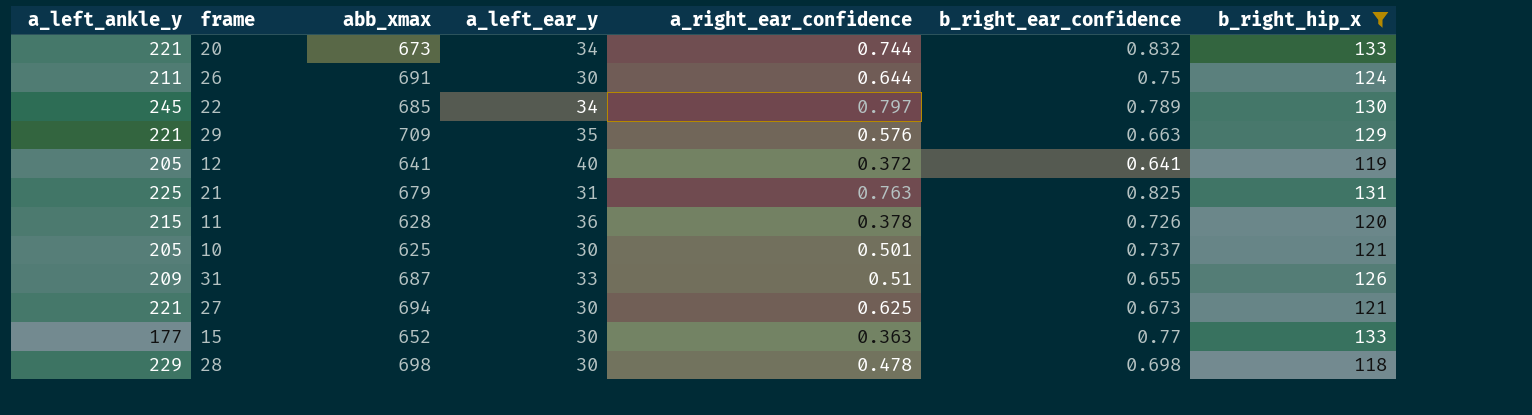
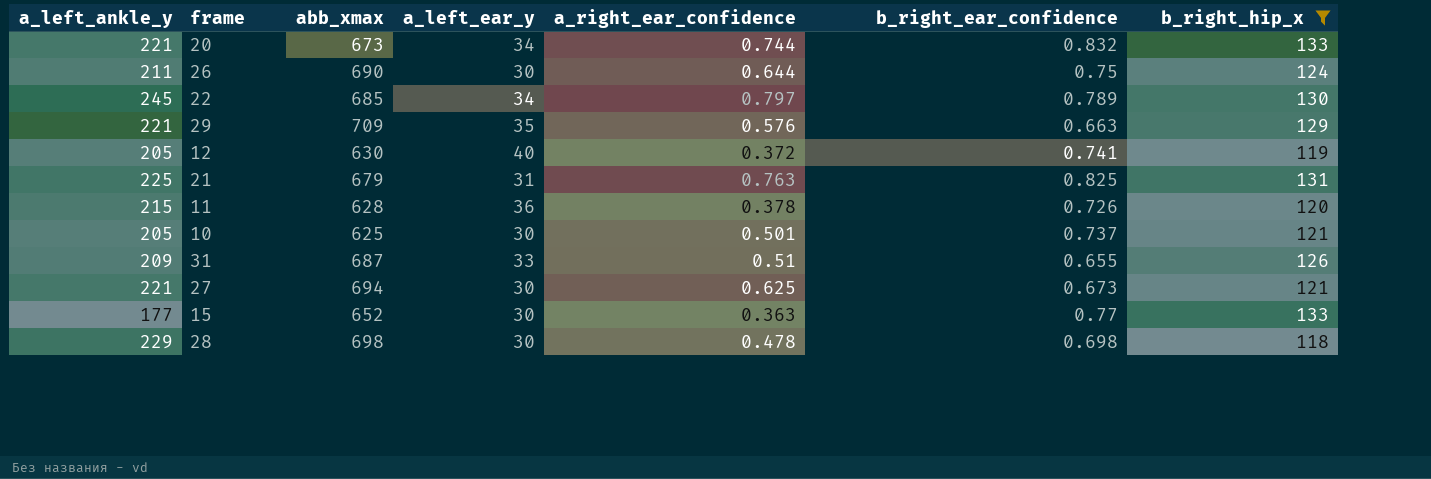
26 | abb_xmax: 691 -> 690
12 | abb_xmax: 641 -> 630
12 | b_right_ear_confidence: 0.641 -> 0.741

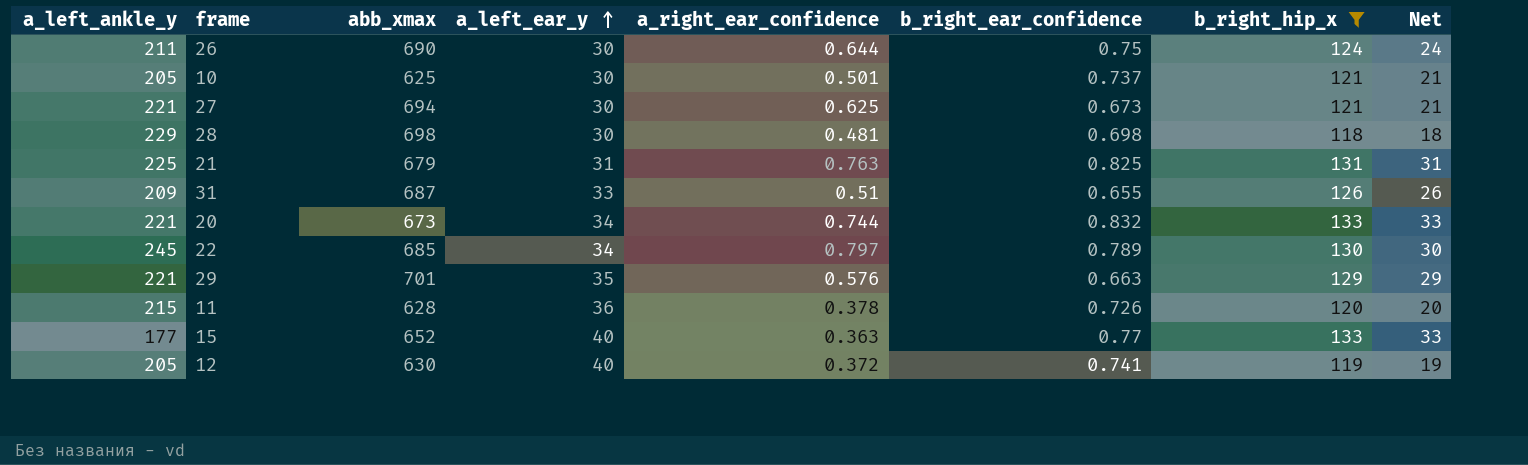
row order: none -> a_left_ear_y ascending
column Net | formula: none -> [b_right_hip_x] - 100
28 | a_right_ear_confidence: 0.478 -> 0.481
29 | abb_xmax: 709 -> 701
15 | a_left_ear_y: 30 -> 40

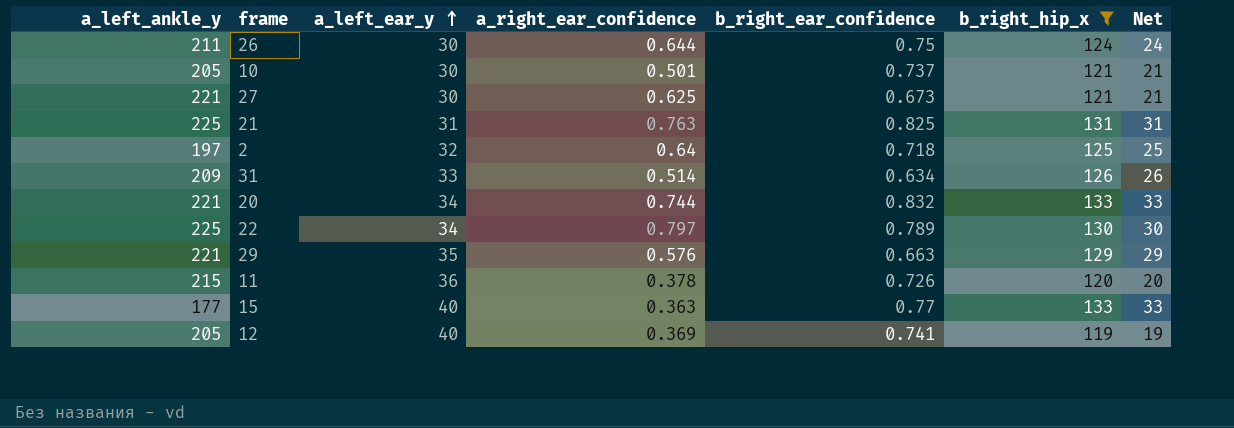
column abb_xmax | position: 3 -> none
row 28: 229 | 698 | 30 | 0.481 | 0.698 | 118 | 18 -> none
row 2: none -> 197 | 32 | 0.64 | 0.718 | 125 | 25
31 | a_right_ear_confidence: 0.51 -> 0.514
31 | b_right_ear_confidence: 0.655 -> 0.634
22 | a_left_ankle_y: 245 -> 225
12 | a_right_ear_confidence: 0.372 -> 0.369

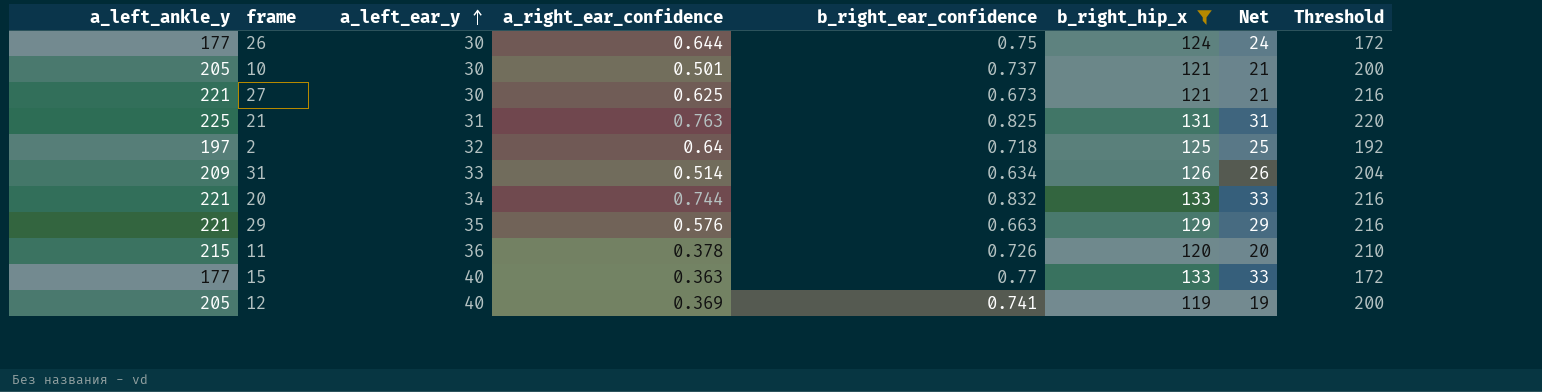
column Threshold | formula: none -> [a_left_ankle_y] - 5
row 22: 225 | 34 | 0.797 | 0.789 | 130 | 30 -> none
26 | a_left_ankle_y: 211 -> 177

